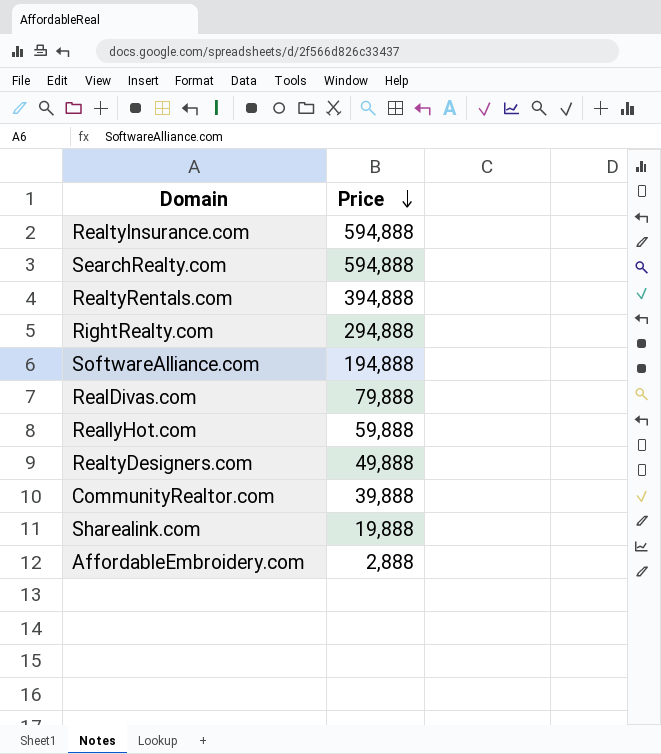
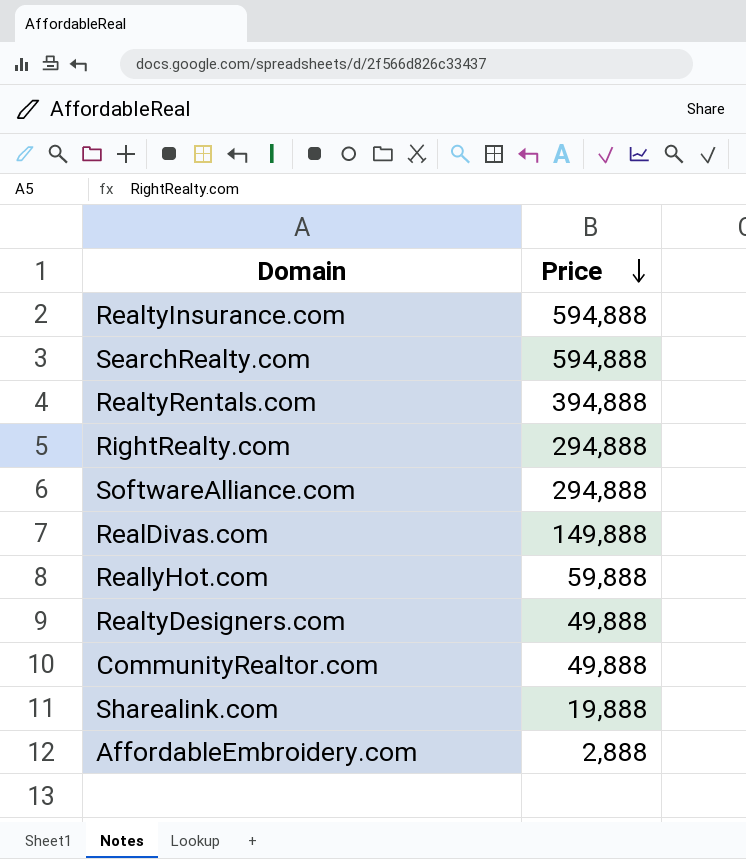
SoftwareAlliance.com | Price: 194,888 -> 294,888
RealDivas.com | Price: 79,888 -> 149,888
CommunityRealtor.com | Price: 39,888 -> 49,888

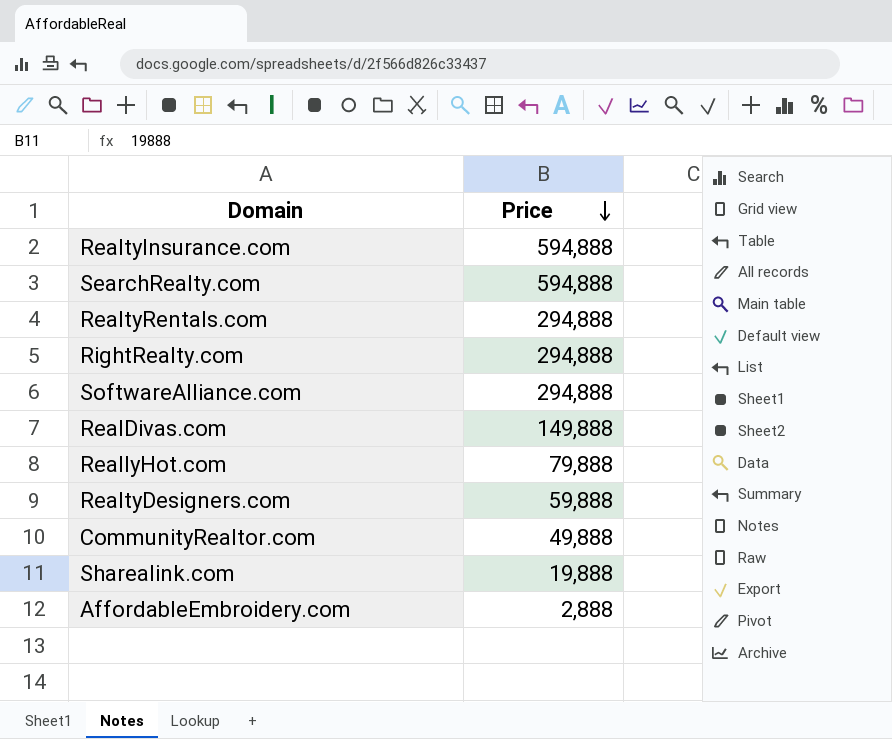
RealtyRentals.com | Price: 394,888 -> 294,888
ReallyHot.com | Price: 59,888 -> 79,888
RealtyDesigners.com | Price: 49,888 -> 59,888

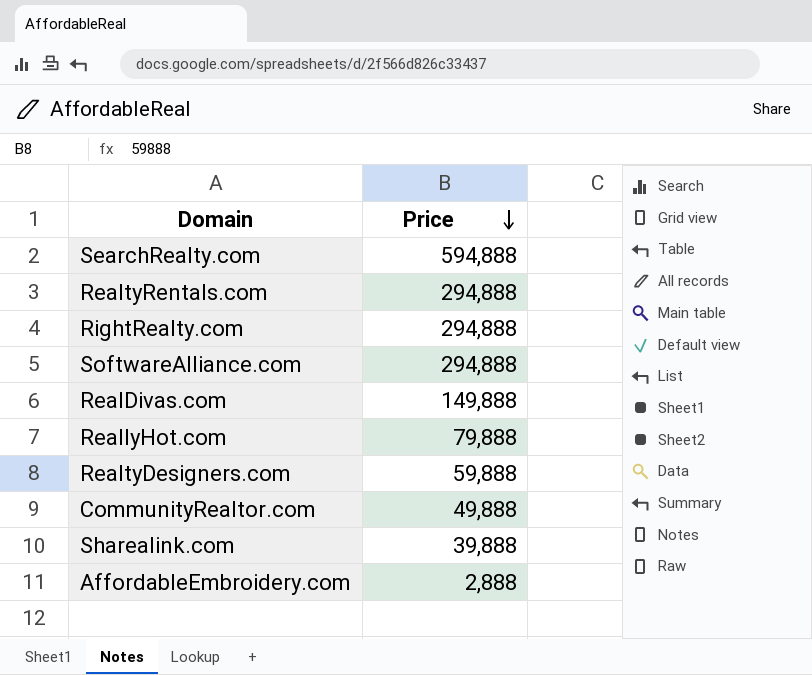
row RealtyInsurance.com: 594,888 -> none
Sharealink.com | Price: 19,888 -> 39,888

